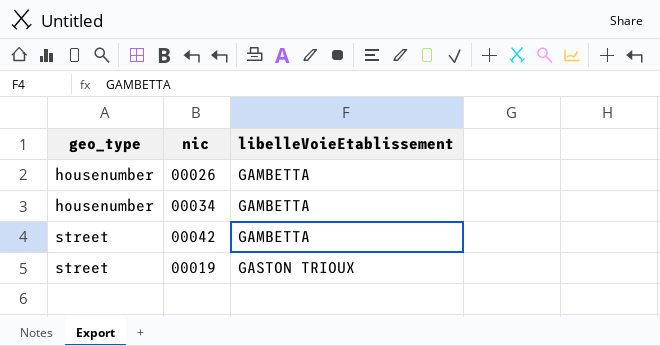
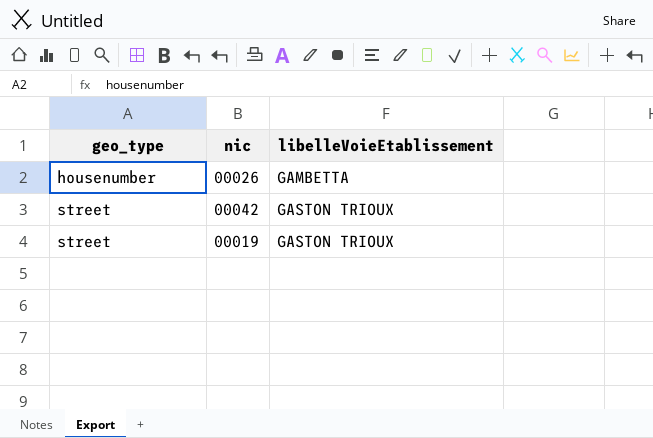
row 00034: housenumber | GAMBETTA -> none
00042 | libelleVoieEtablissement: GAMBETTA -> GASTON TRIOUX

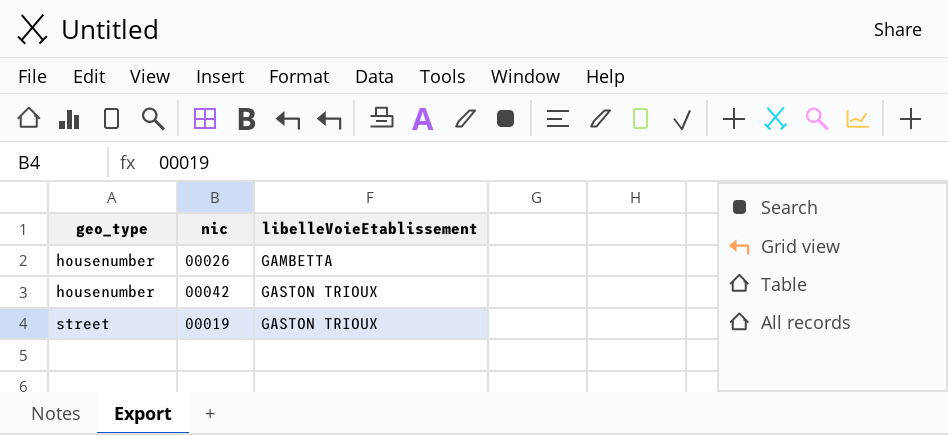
00042 | geo_type: street -> housenumber

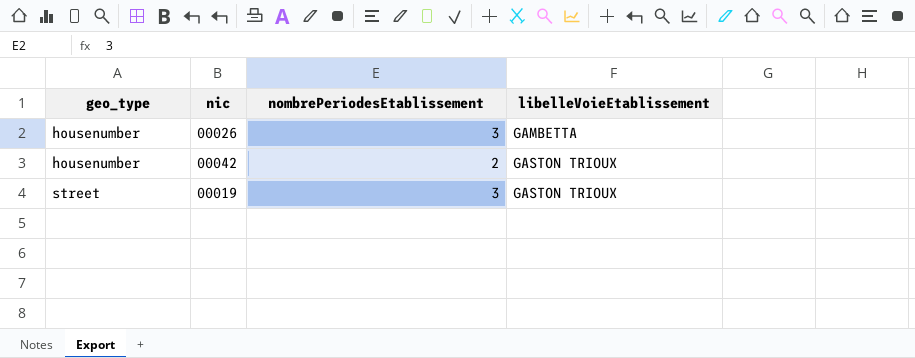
column nombrePeriodesEtablissement | position: none -> 3

